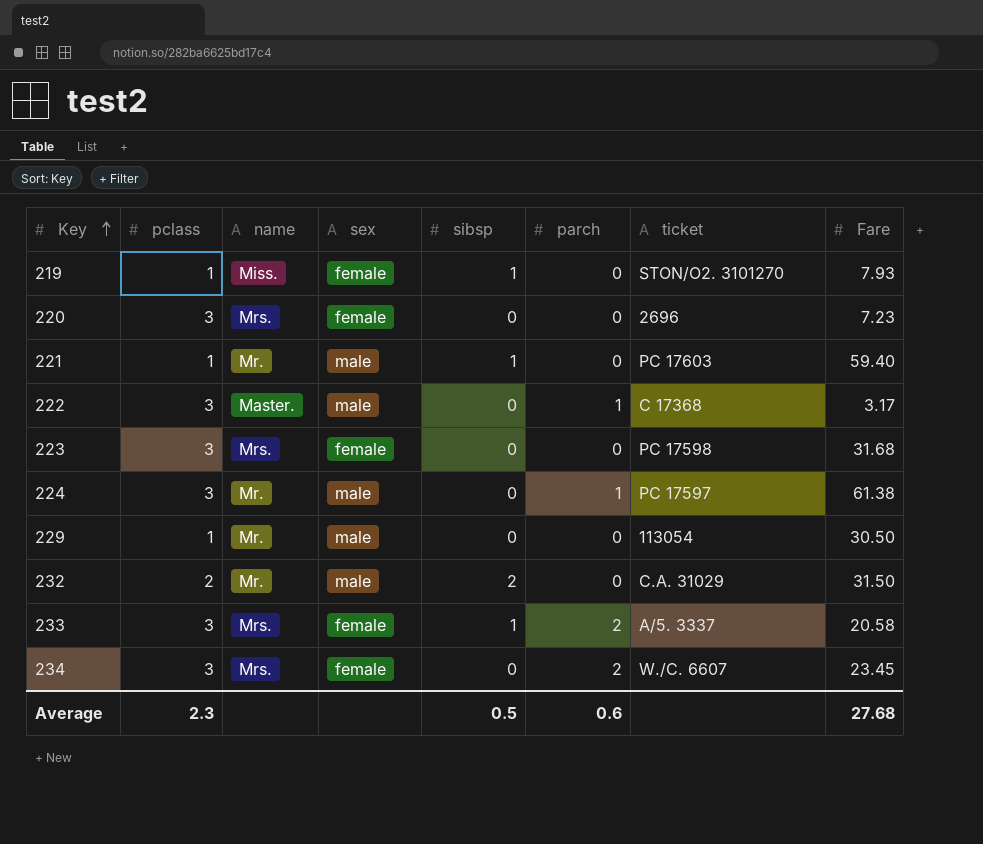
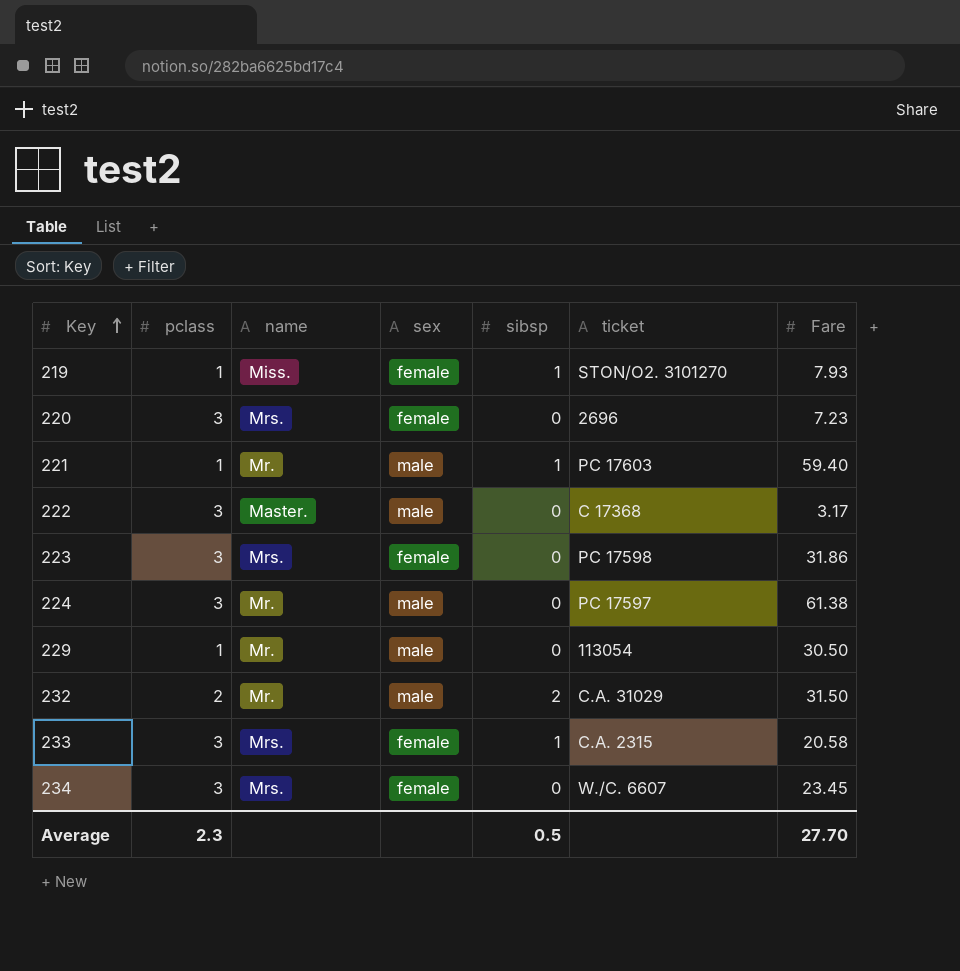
column parch | position: 6 -> none
223 | Fare: 31.68 -> 31.86
233 | ticket: A/5. 3337 -> C.A. 2315
Average | Fare: 27.68 -> 27.70

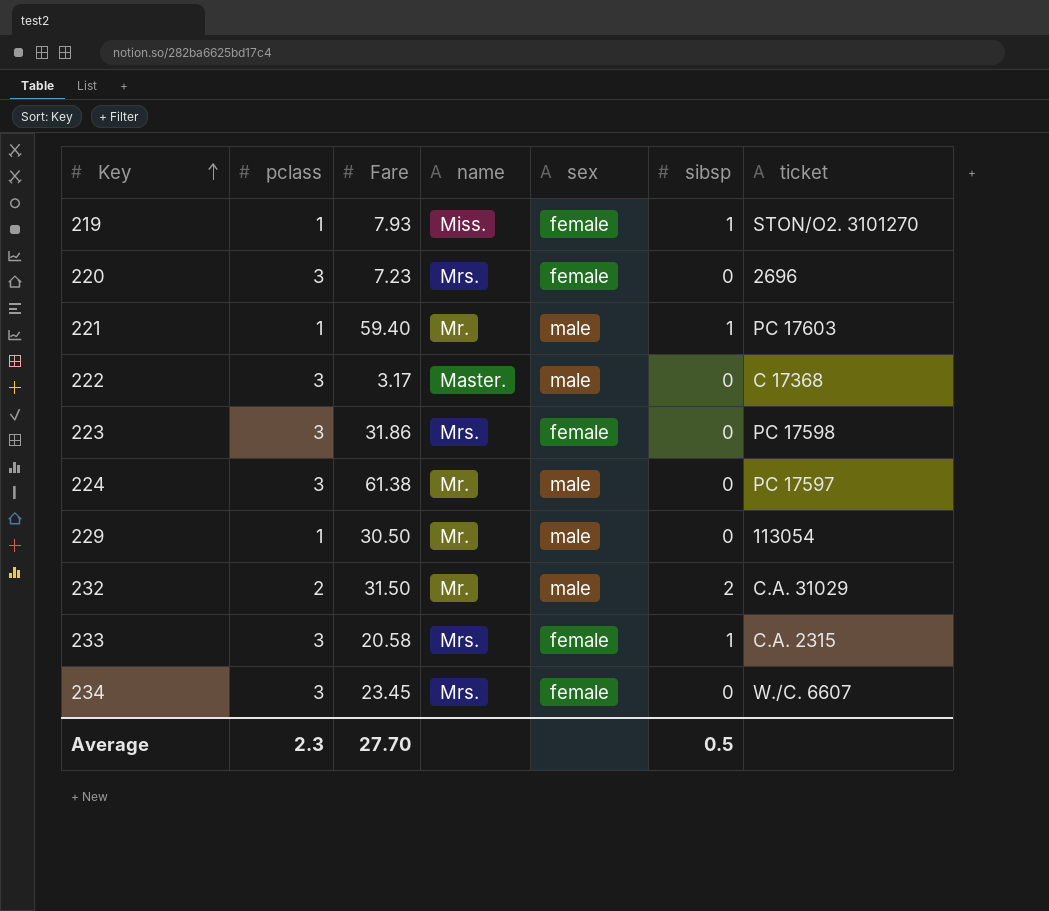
column Fare | position: 7 -> 3

